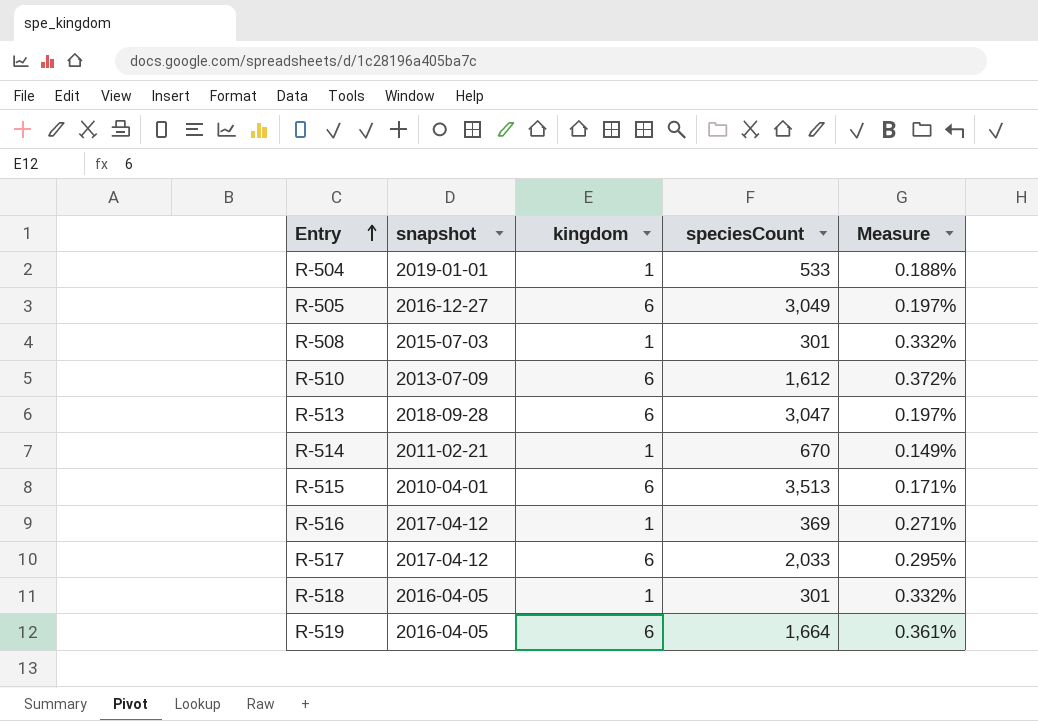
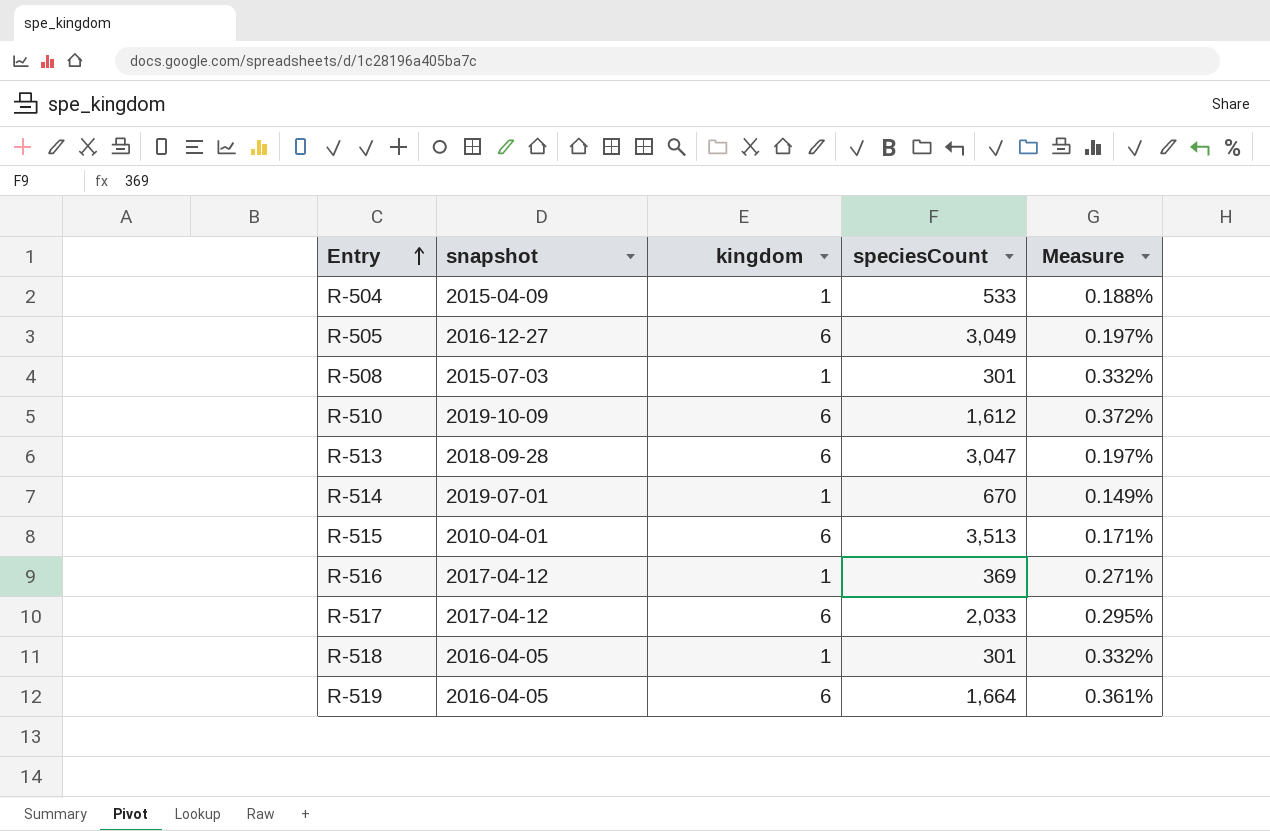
R-504 | snapshot: 2019-01-01 -> 2015-04-09
R-510 | snapshot: 2013-07-09 -> 2019-10-09
R-514 | snapshot: 2011-02-21 -> 2019-07-01

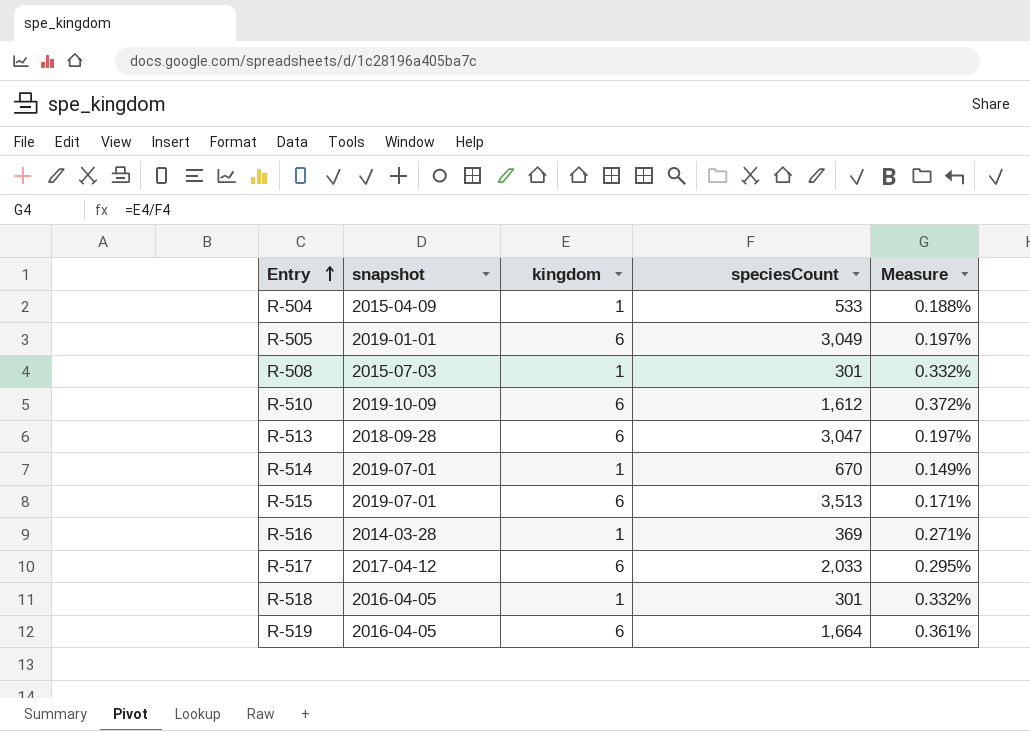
R-505 | snapshot: 2016-12-27 -> 2019-01-01
R-515 | snapshot: 2010-04-01 -> 2019-07-01
R-516 | snapshot: 2017-04-12 -> 2014-03-28

